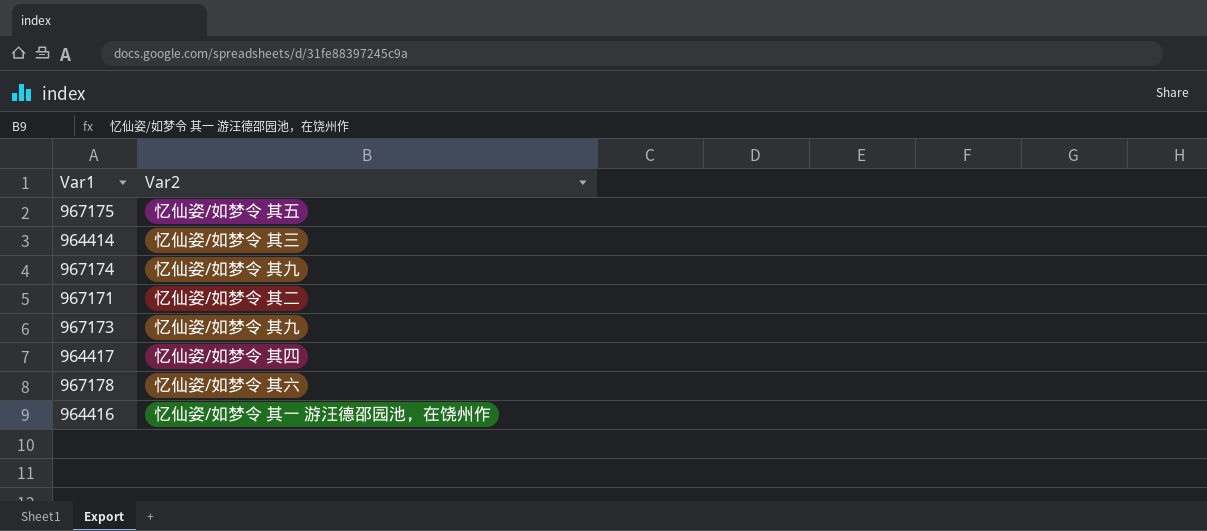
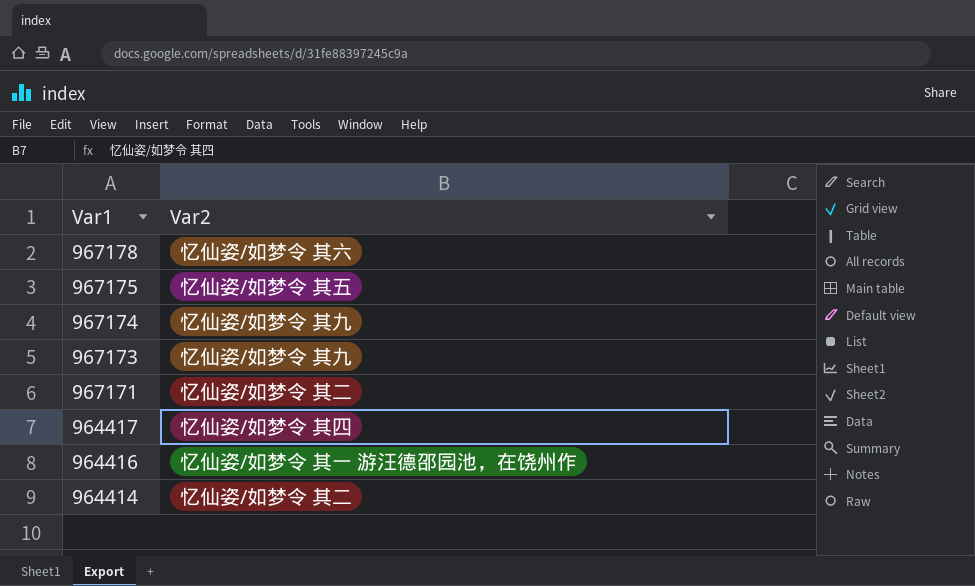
row order: none -> Var1 descending
964414 | Var2: 忆仙姿/如梦令 其三 -> 忆仙姿/如梦令 其二

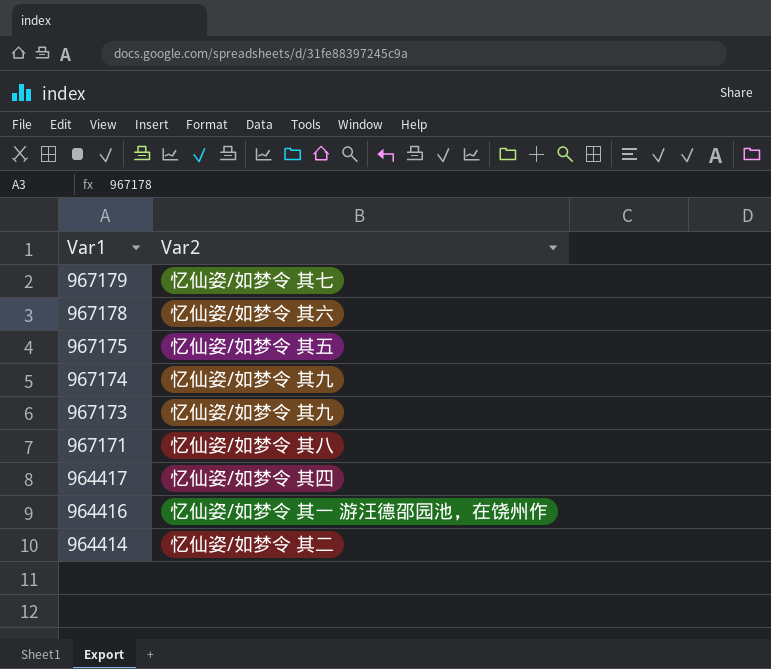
row 967179: none -> 忆仙姿/如梦令 其七
967171 | Var2: 忆仙姿/如梦令 其二 -> 忆仙姿/如梦令 其八

